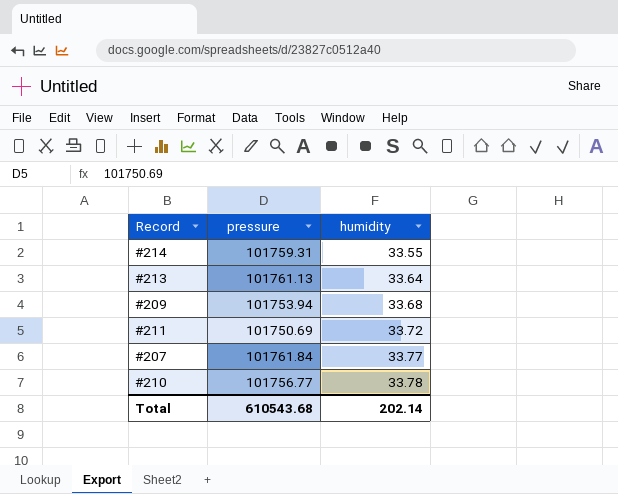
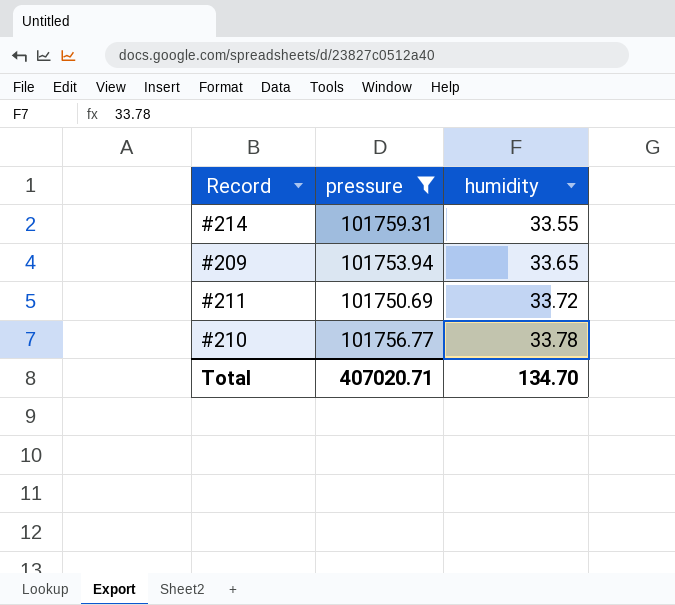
filter: none -> pressure <= 101759.31
#209 | humidity: 33.68 -> 33.65
Total | pressure: 610543.68 -> 407020.71
Total | humidity: 202.14 -> 134.70

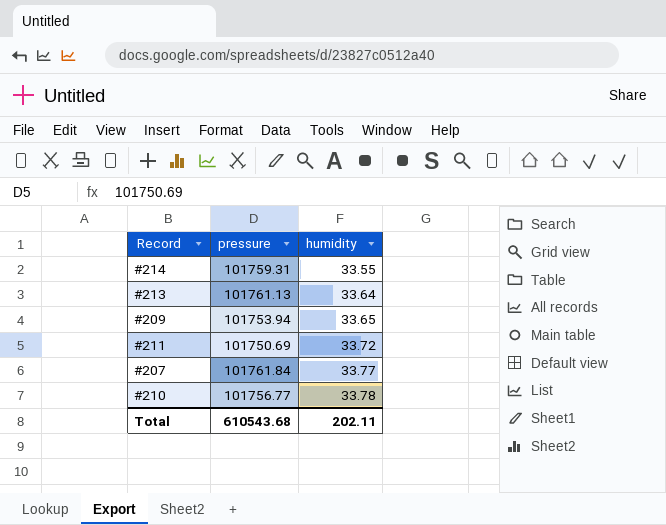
filter: pressure <= 101759.31 -> none
Total | pressure: 407020.71 -> 610543.68
Total | humidity: 134.70 -> 202.11

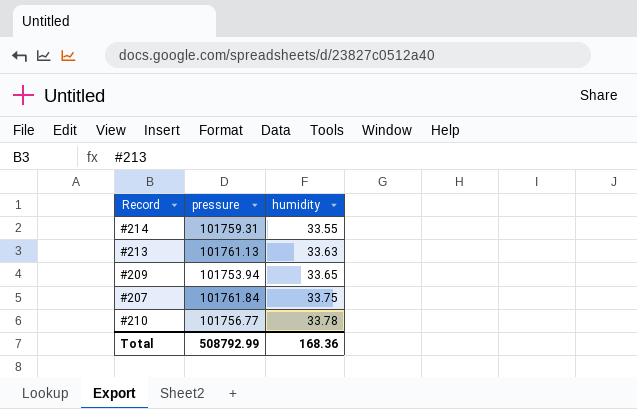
row #211: 101750.69 | 33.72 -> none
#213 | humidity: 33.64 -> 33.63
#207 | humidity: 33.77 -> 33.75
Total | pressure: 610543.68 -> 508792.99
Total | humidity: 202.11 -> 168.36

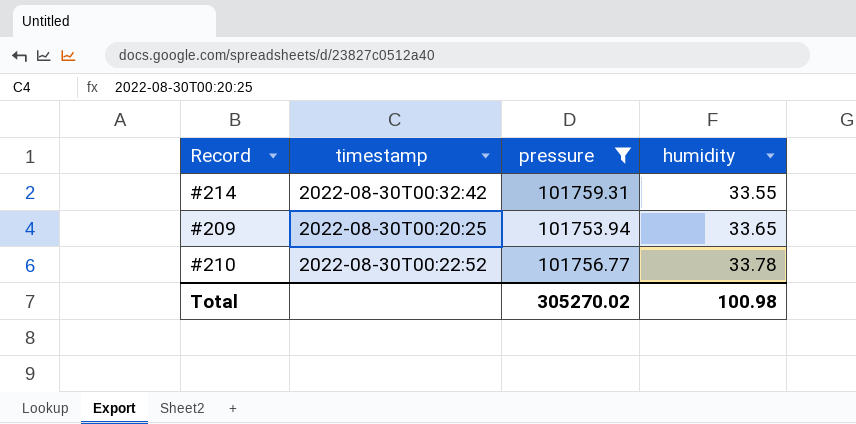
filter: none -> pressure <= 101759.31
column timestamp | position: none -> 2
Total | pressure: 508792.99 -> 305270.02
Total | humidity: 168.36 -> 100.98

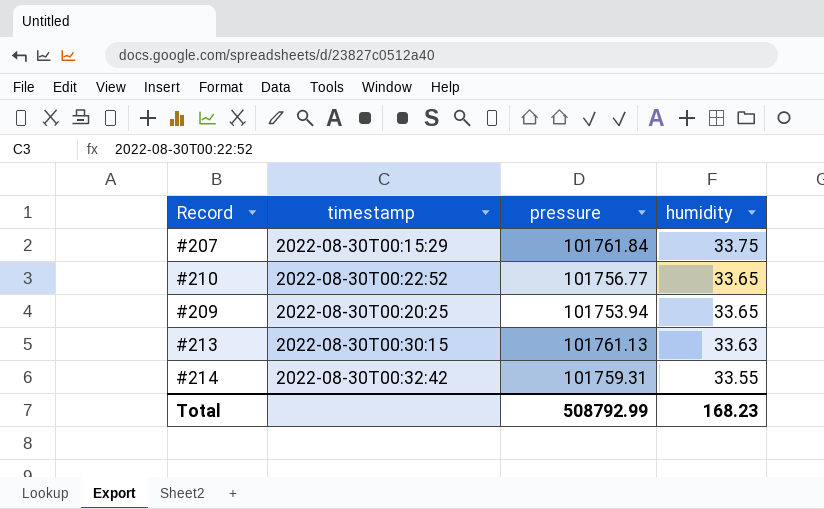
filter: pressure <= 101759.31 -> none
row order: humidity ascending -> humidity descending
#210 | humidity: 33.78 -> 33.65
Total | pressure: 305270.02 -> 508792.99
Total | humidity: 100.98 -> 168.23

